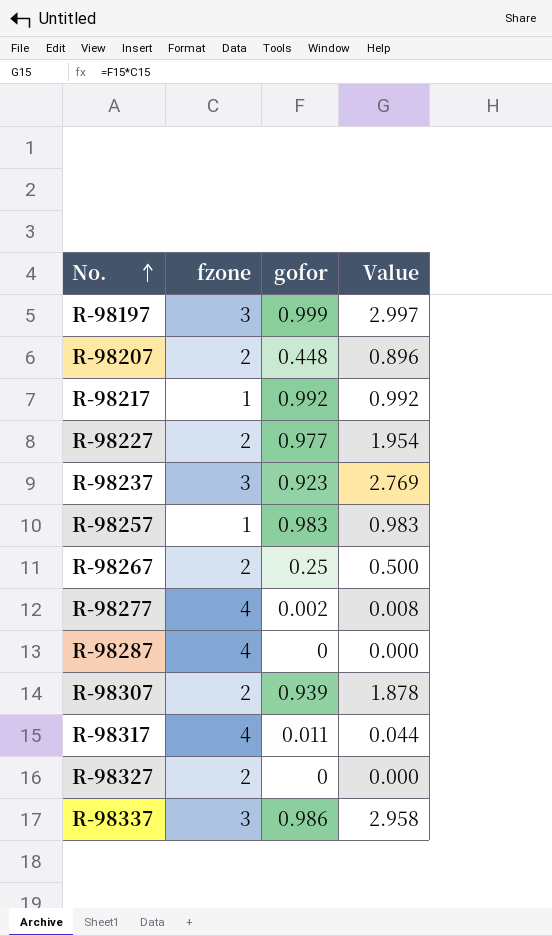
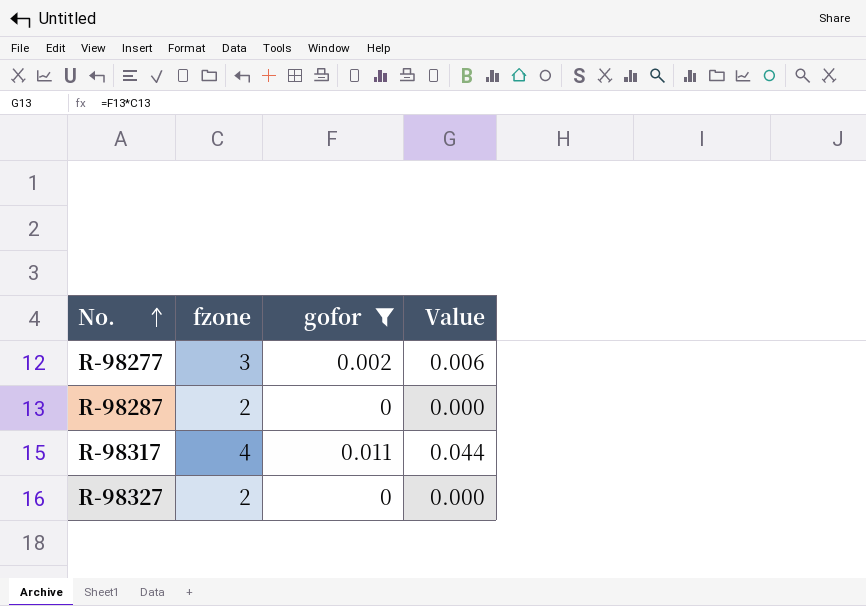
filter: none -> gofor <= 0.011
R-98277 | fzone: 4 -> 3
R-98277 | Value: 0.008 -> 0.006
R-98287 | fzone: 4 -> 2

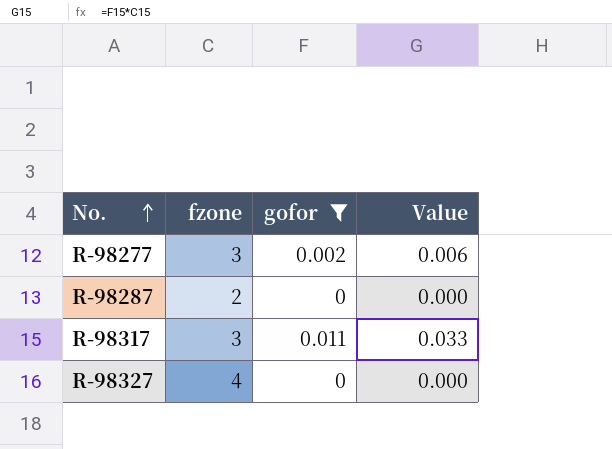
R-98317 | fzone: 4 -> 3
R-98317 | Value: 0.044 -> 0.033
R-98327 | fzone: 2 -> 4

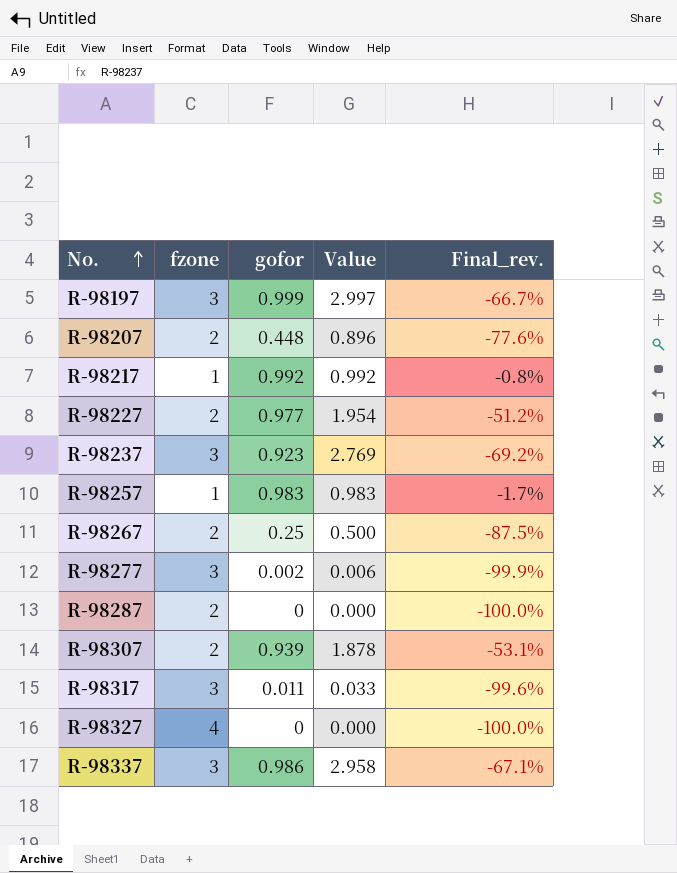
filter: gofor <= 0.011 -> none
column Final_rev. | formula: none -> ([gofor] - [fzone]) / [fzone]

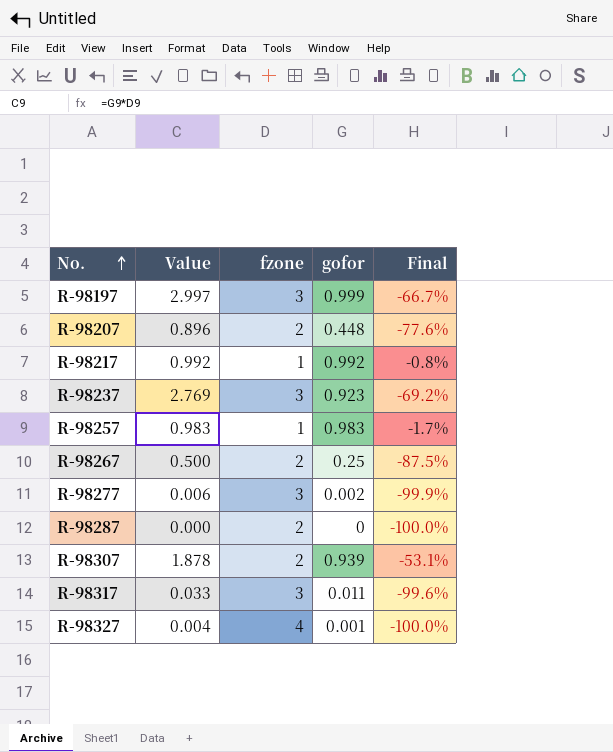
column Value | position: 4 -> 2
column name: Final_rev. -> Final
row R-98227: 2 | 0.977 | 1.954 | -51.2% -> none
row R-98337: 3 | 0.986 | 2.958 | -67.1% -> none
R-98327 | Value: 0.000 -> 0.004
R-98327 | gofor: 0 -> 0.001

